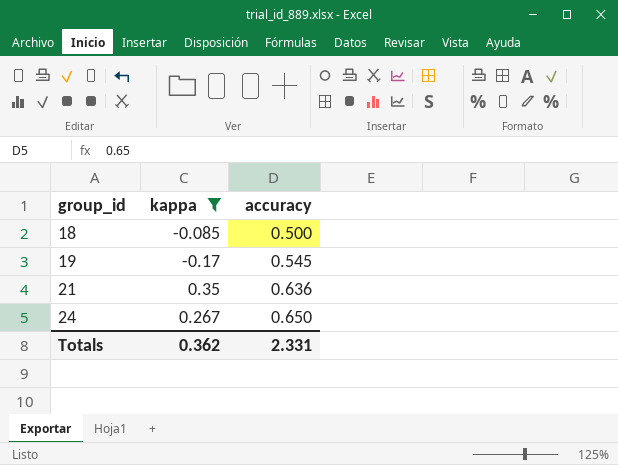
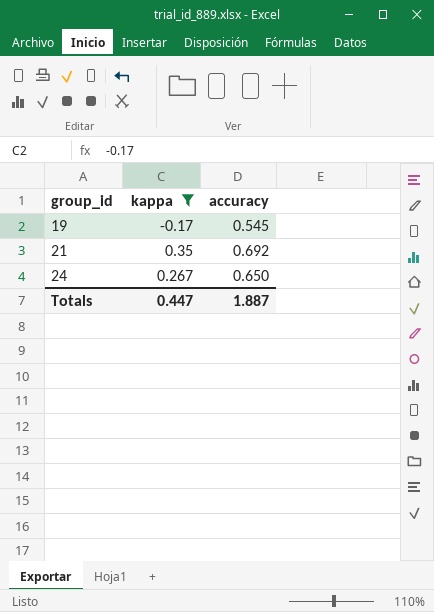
row 18: -0.085 | 0.500 -> none
21 | accuracy: 0.636 -> 0.692
Totals | kappa: 0.362 -> 0.447
Totals | accuracy: 2.331 -> 1.887

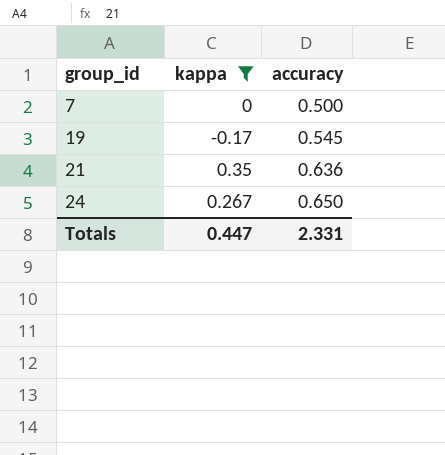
row 7: none -> 0 | 0.500
21 | accuracy: 0.692 -> 0.636
Totals | accuracy: 1.887 -> 2.331

